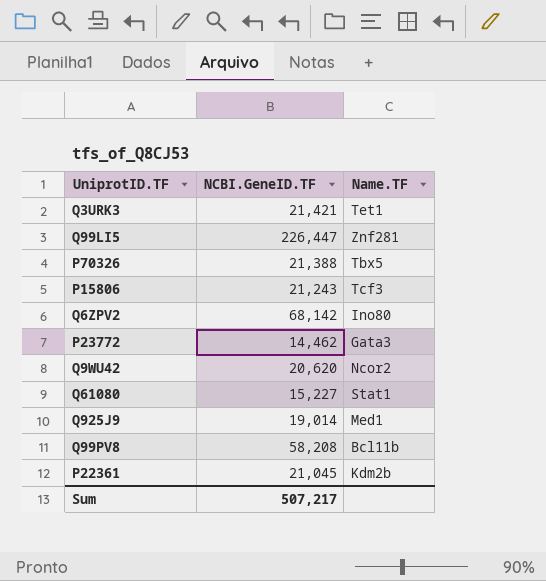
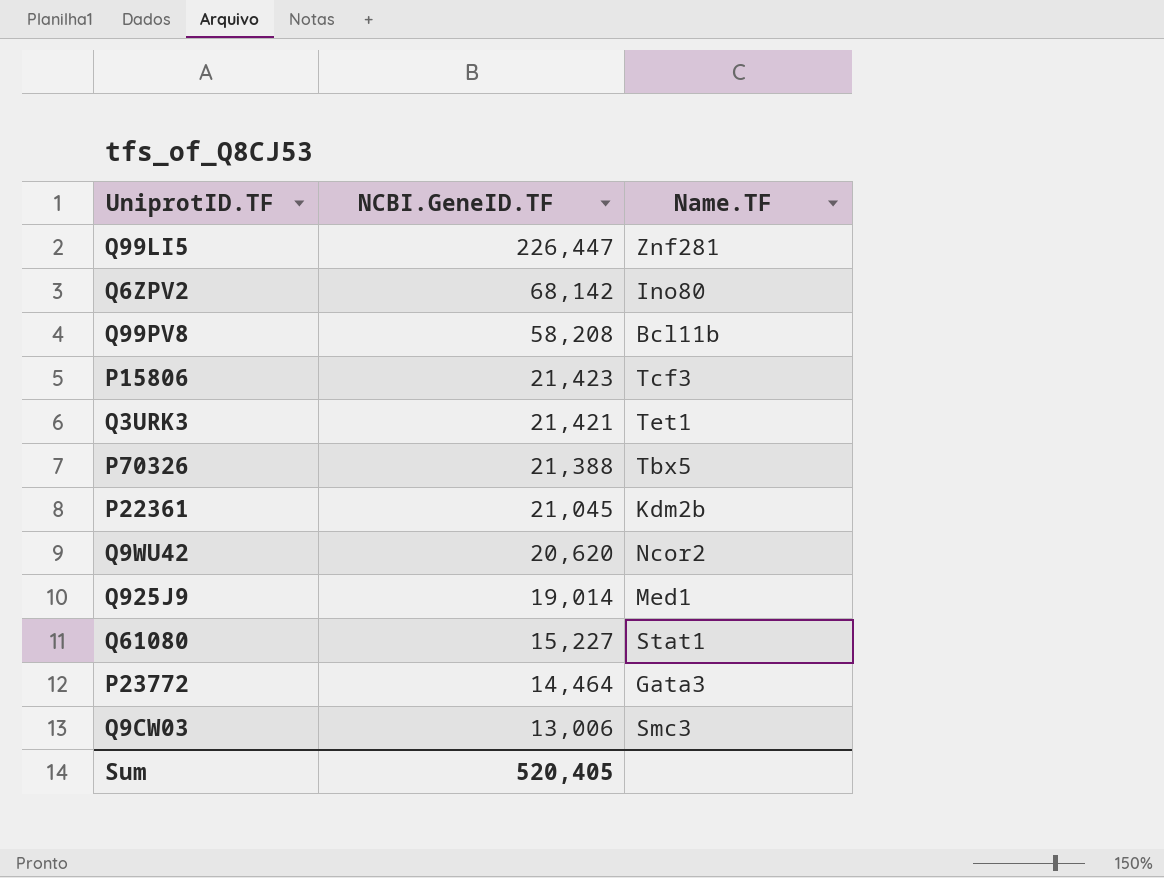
row order: none -> NCBI.GeneID.TF descending
P15806 | NCBI.GeneID.TF: 21,243 -> 21,423
P23772 | NCBI.GeneID.TF: 14,462 -> 14,464
row Q9CW03: none -> 13,006 | Smc3
Sum | NCBI.GeneID.TF: 507,217 -> 520,405

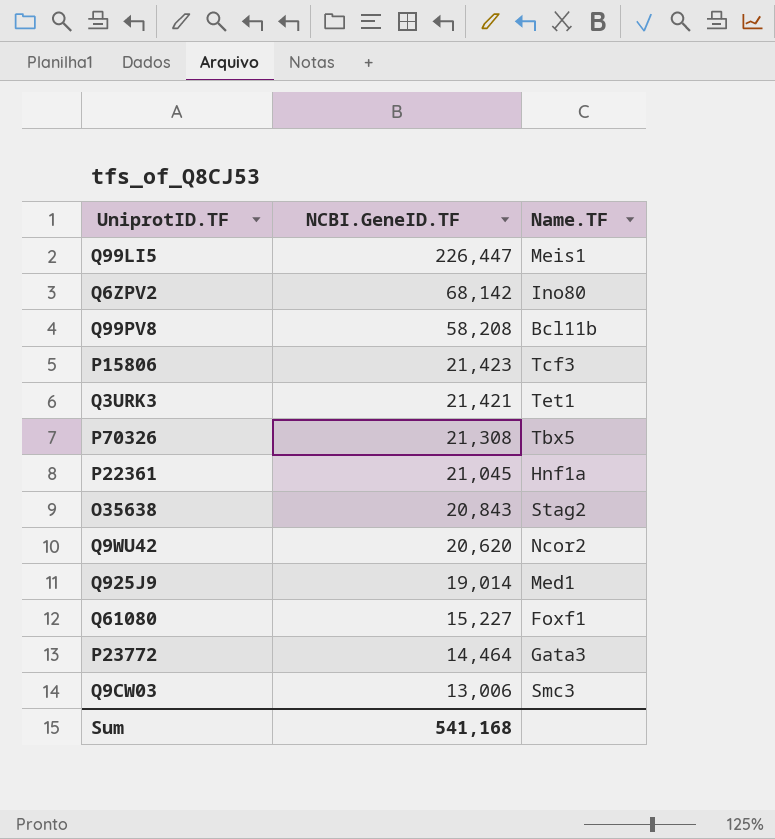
Q99LI5 | Name.TF: Znf281 -> Meis1
P70326 | NCBI.GeneID.TF: 21,388 -> 21,308
P22361 | Name.TF: Kdm2b -> Hnf1a
row O35638: none -> 20,843 | Stag2
Q61080 | Name.TF: Stat1 -> Foxf1
Sum | NCBI.GeneID.TF: 520,405 -> 541,168

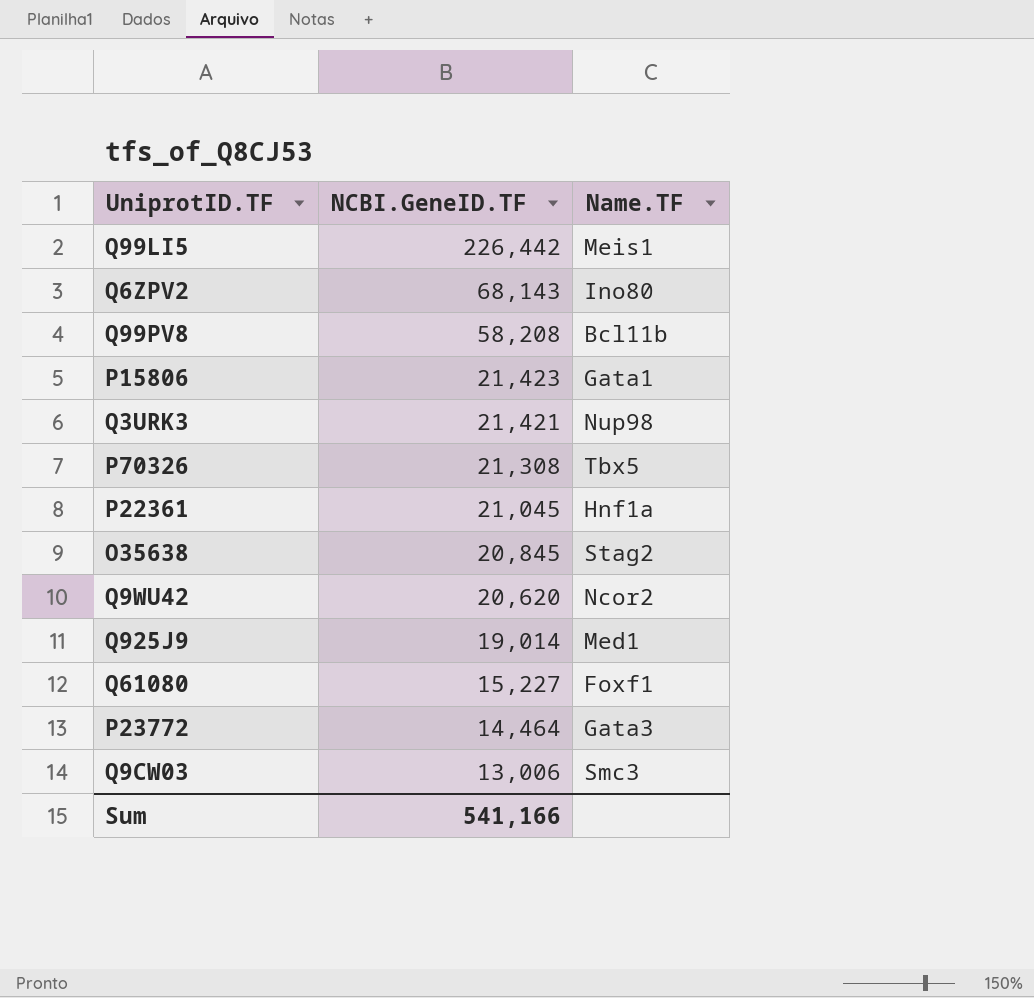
Q99LI5 | NCBI.GeneID.TF: 226,447 -> 226,442
Q6ZPV2 | NCBI.GeneID.TF: 68,142 -> 68,143
P15806 | Name.TF: Tcf3 -> Gata1
Q3URK3 | Name.TF: Tet1 -> Nup98
O35638 | NCBI.GeneID.TF: 20,843 -> 20,845
Sum | NCBI.GeneID.TF: 541,168 -> 541,166

